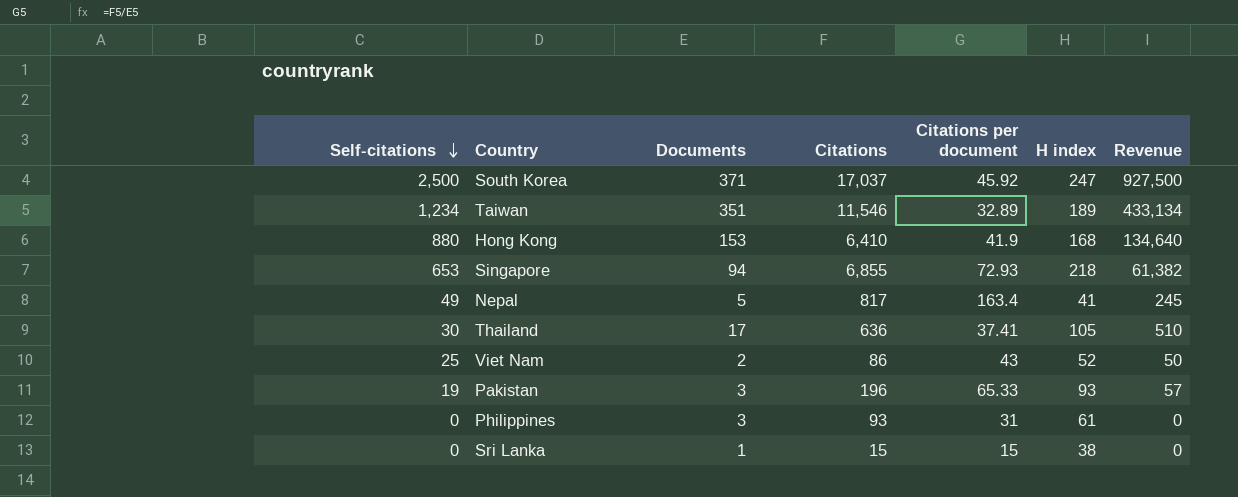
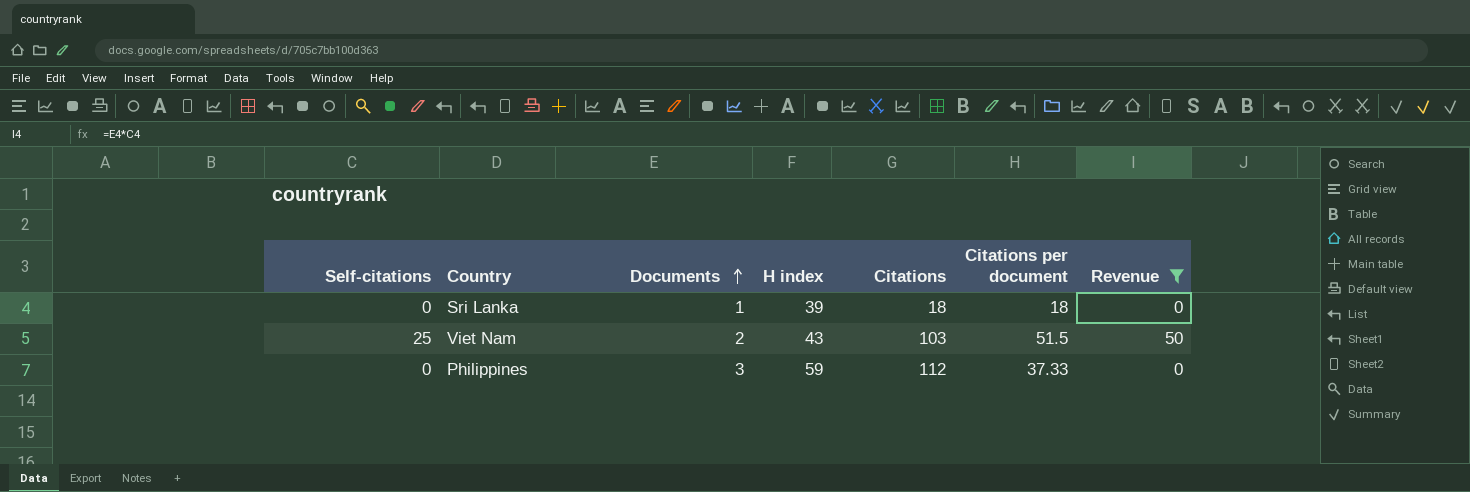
filter: none -> Revenue <= 50
row order: Self-citations descending -> Documents ascending
column H index | position: 6 -> 4
Sri Lanka | H index: 38 -> 39
Sri Lanka | Citations: 15 -> 18
Sri Lanka | Citations per document: 15 -> 18
Viet Nam | H index: 52 -> 43
Viet Nam | Citations: 86 -> 103
Viet Nam | Citations per document: 43 -> 51.5
Philippines | H index: 61 -> 59
Philippines | Citations: 93 -> 112
Philippines | Citations per document: 31 -> 37.33

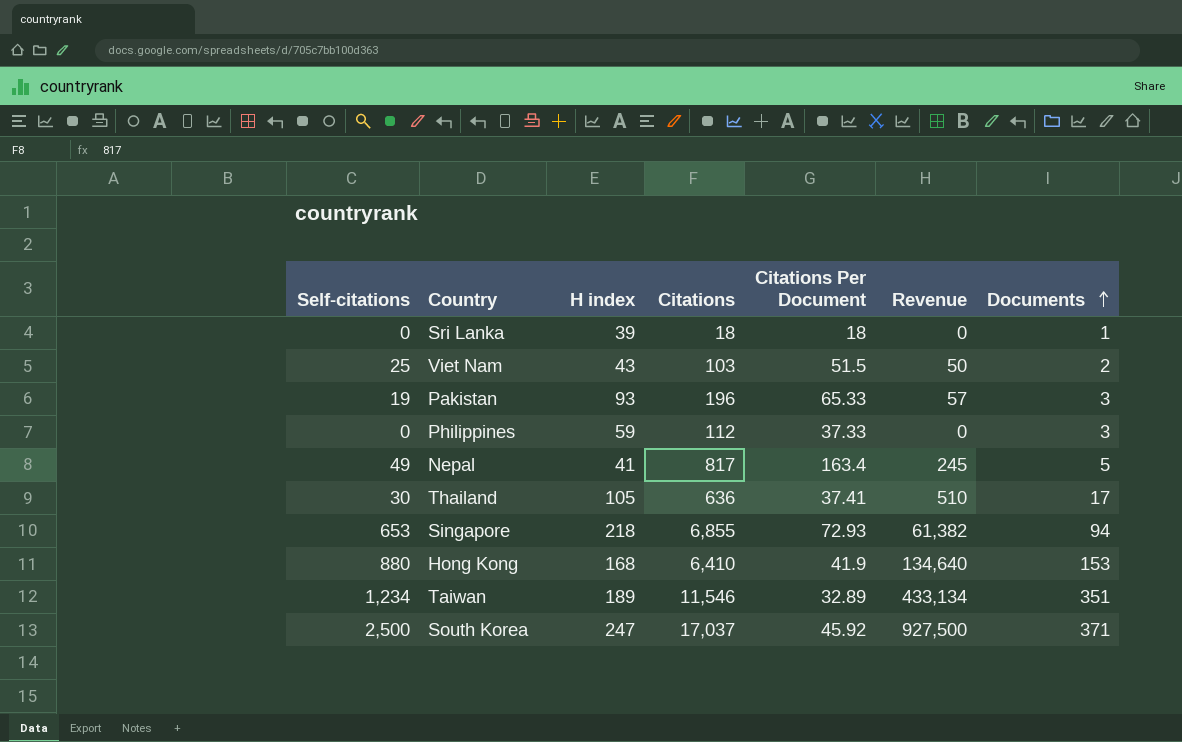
filter: Revenue <= 50 -> none
column name: Citations per document -> Citations Per Document
column Documents | position: 3 -> 7

